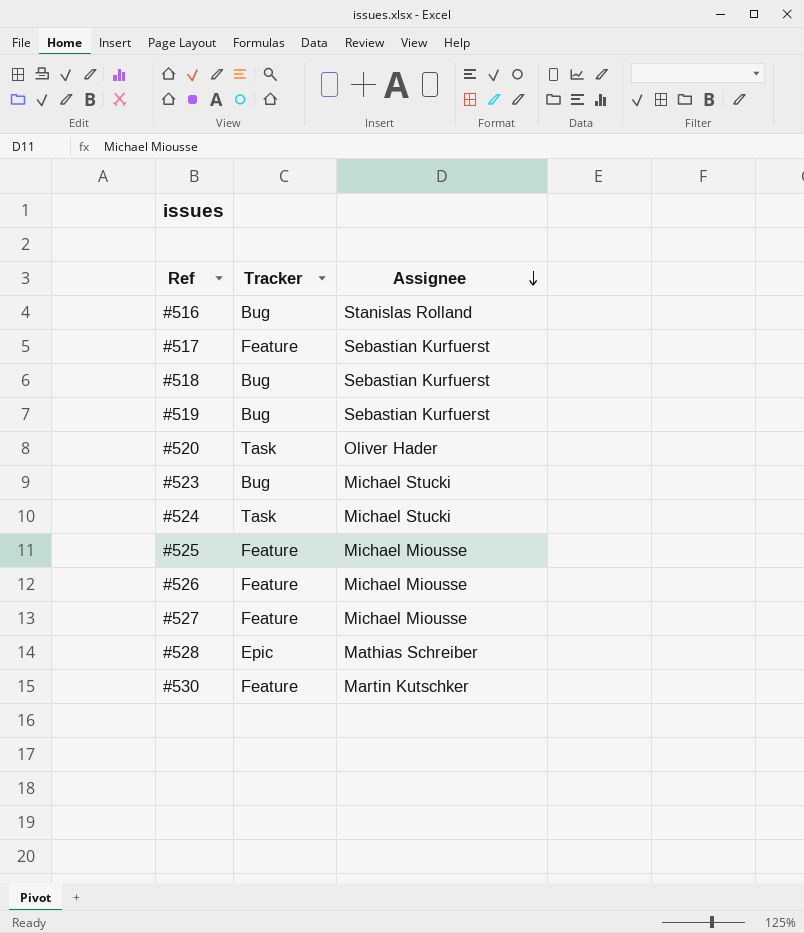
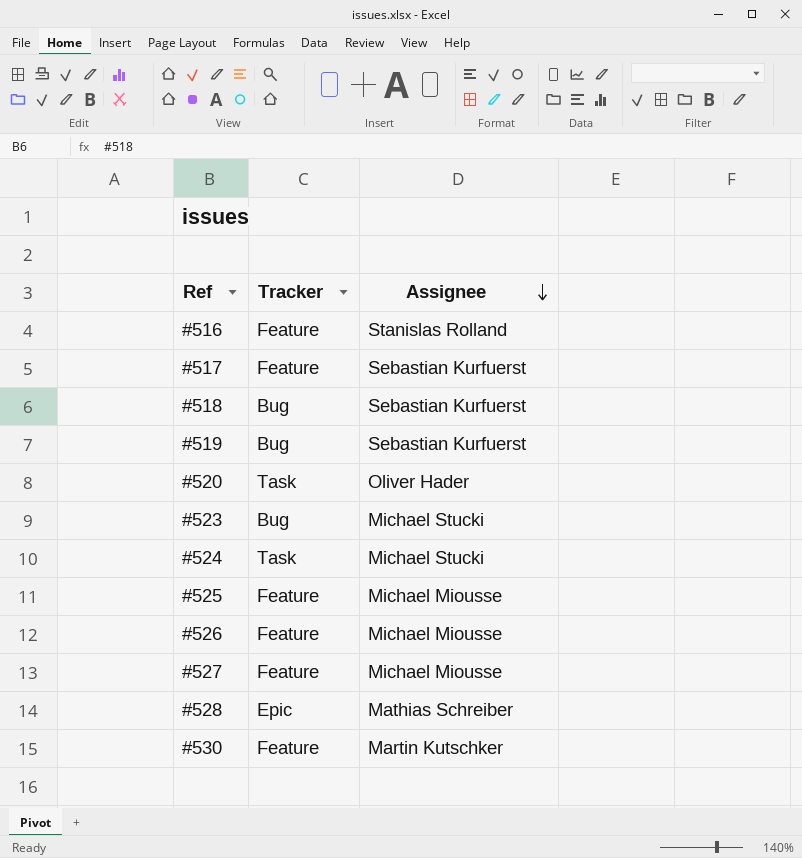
#516 | Tracker: Bug -> Feature

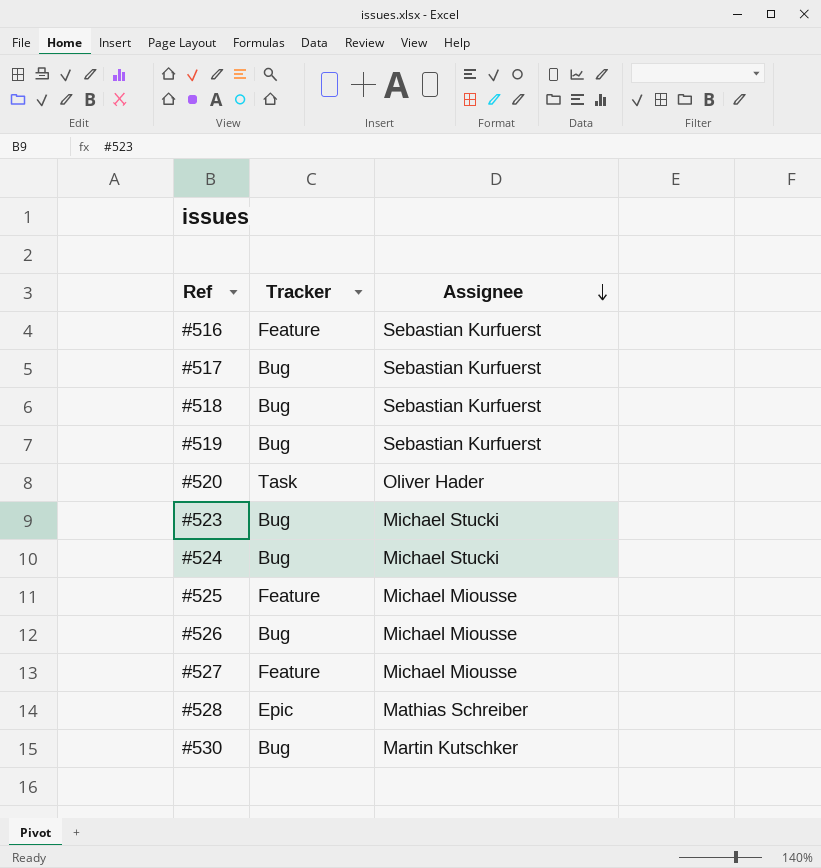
#516 | Assignee: Stanislas Rolland -> Sebastian Kurfuerst
#517 | Tracker: Feature -> Bug
#524 | Tracker: Task -> Bug
#526 | Tracker: Feature -> Bug
#530 | Tracker: Feature -> Bug

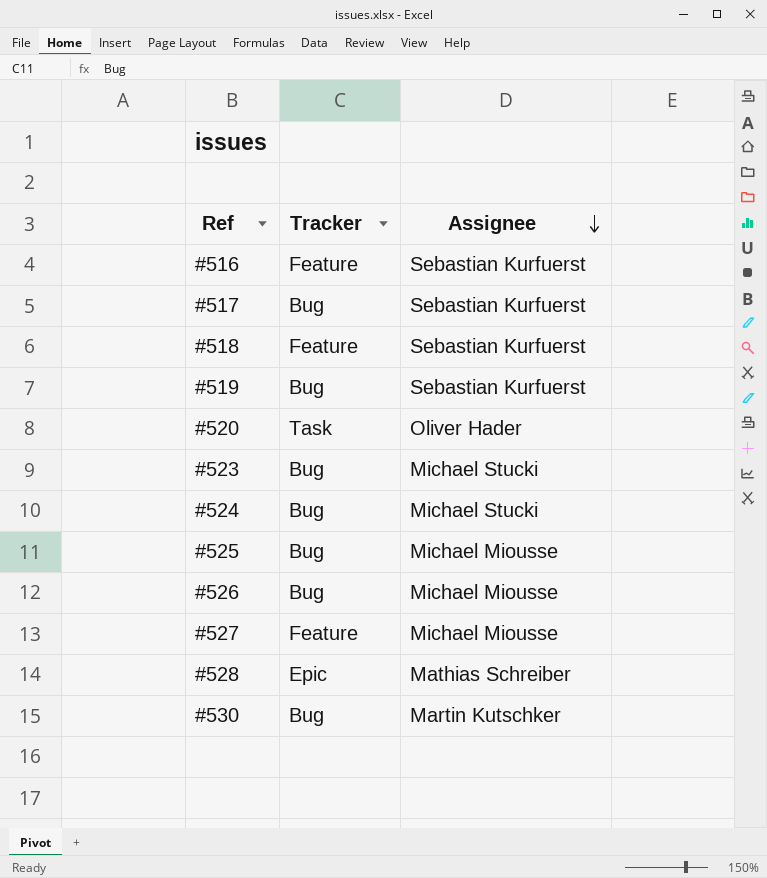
#518 | Tracker: Bug -> Feature
#525 | Tracker: Feature -> Bug

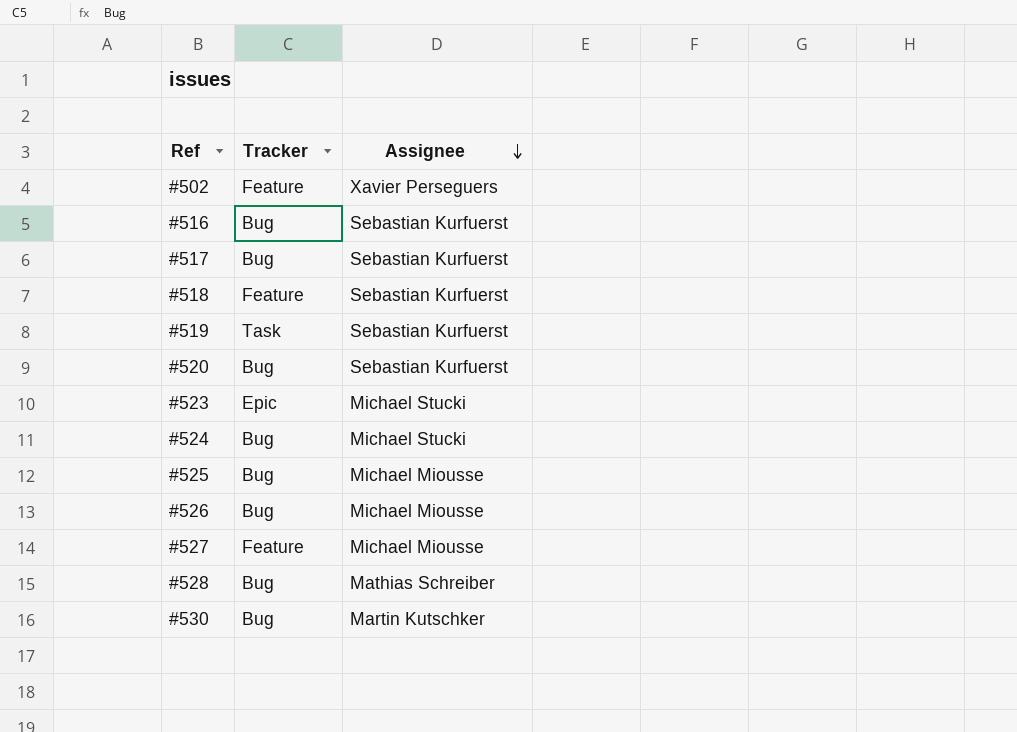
row #502: none -> Feature | Xavier Perseguers
#516 | Tracker: Feature -> Bug
#519 | Tracker: Bug -> Task
#520 | Tracker: Task -> Bug
#520 | Assignee: Oliver Hader -> Sebastian Kurfuerst
#523 | Tracker: Bug -> Epic
#528 | Tracker: Epic -> Bug

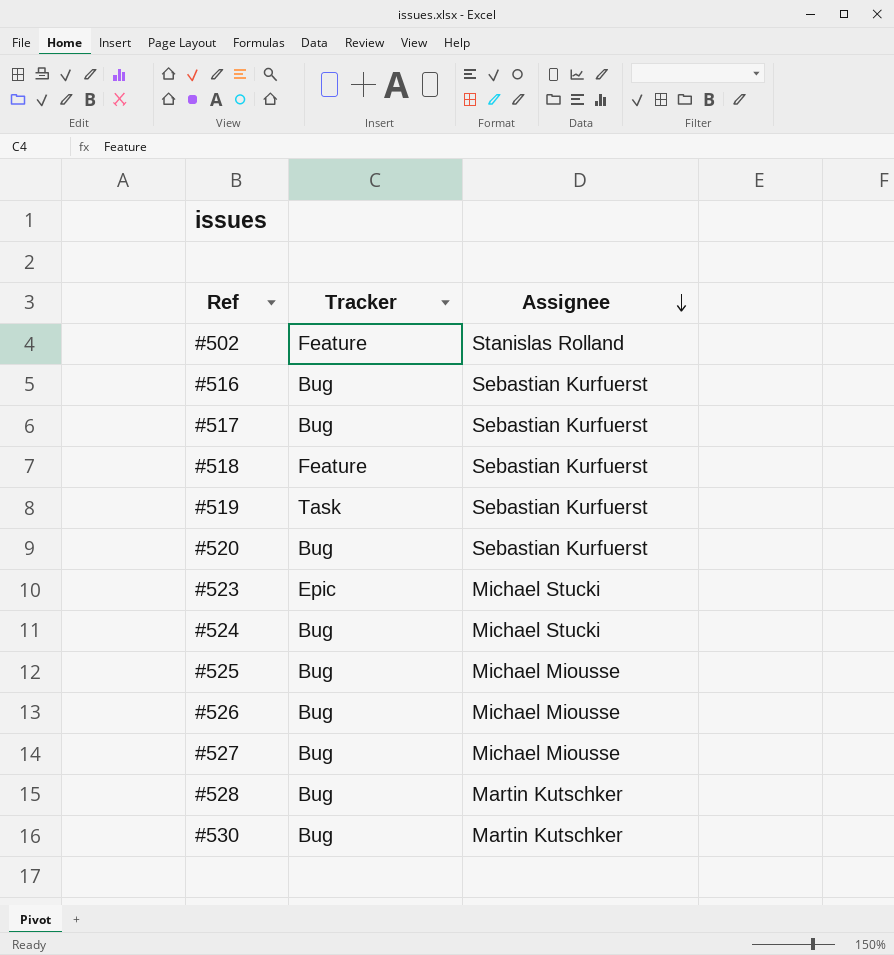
#502 | Assignee: Xavier Perseguers -> Stanislas Rolland
#527 | Tracker: Feature -> Bug
#528 | Assignee: Mathias Schreiber -> Martin Kutschker

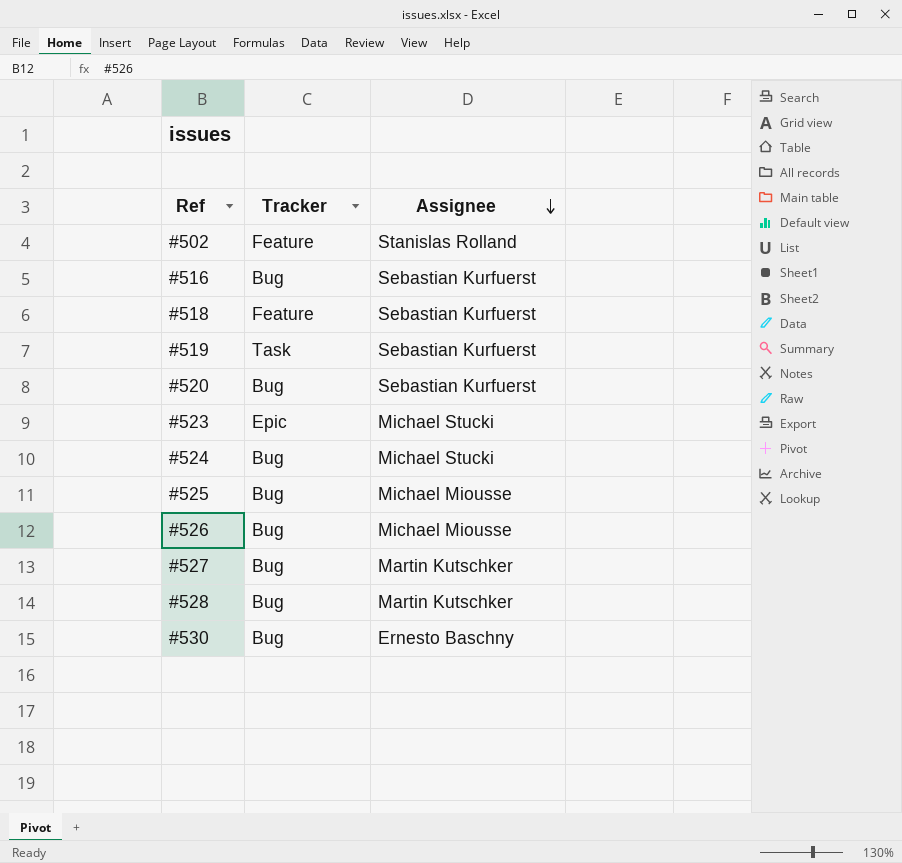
row #517: Bug | Sebastian Kurfuerst -> none
#527 | Assignee: Michael Miousse -> Martin Kutschker
#530 | Assignee: Martin Kutschker -> Ernesto Baschny

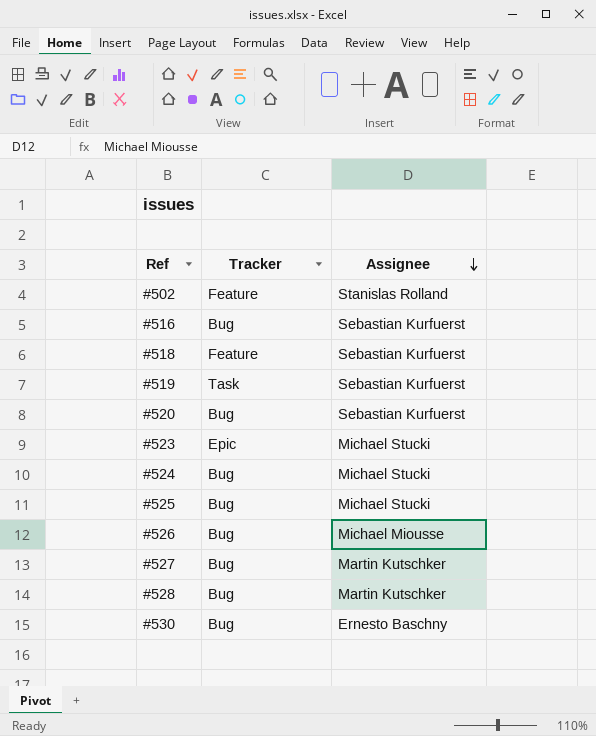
#525 | Assignee: Michael Miousse -> Michael Stucki

